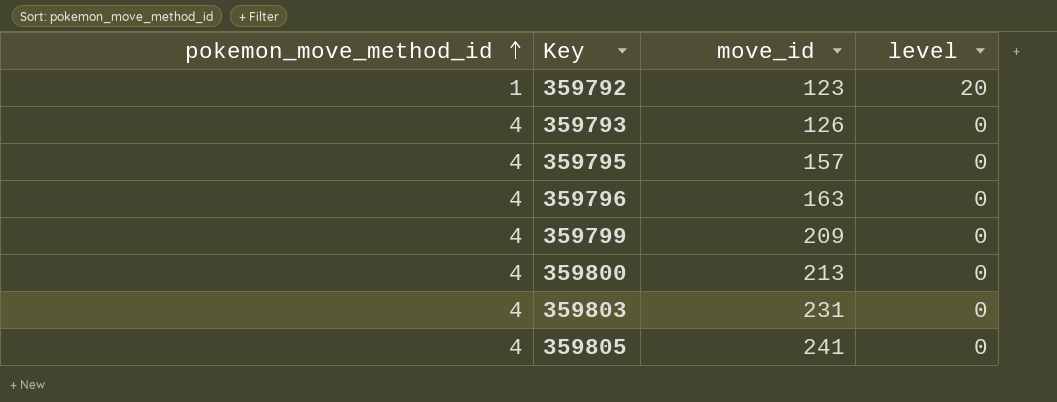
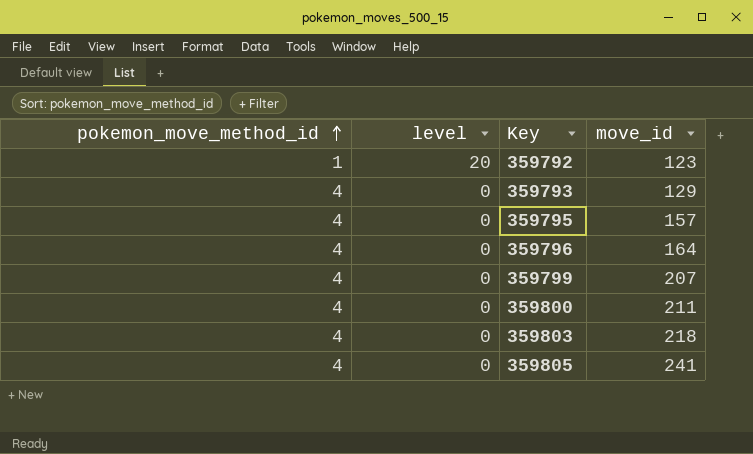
column level | position: 4 -> 2
359793 | move_id: 126 -> 129
359796 | move_id: 163 -> 164
359799 | move_id: 209 -> 207
359800 | move_id: 213 -> 211
359803 | move_id: 231 -> 218

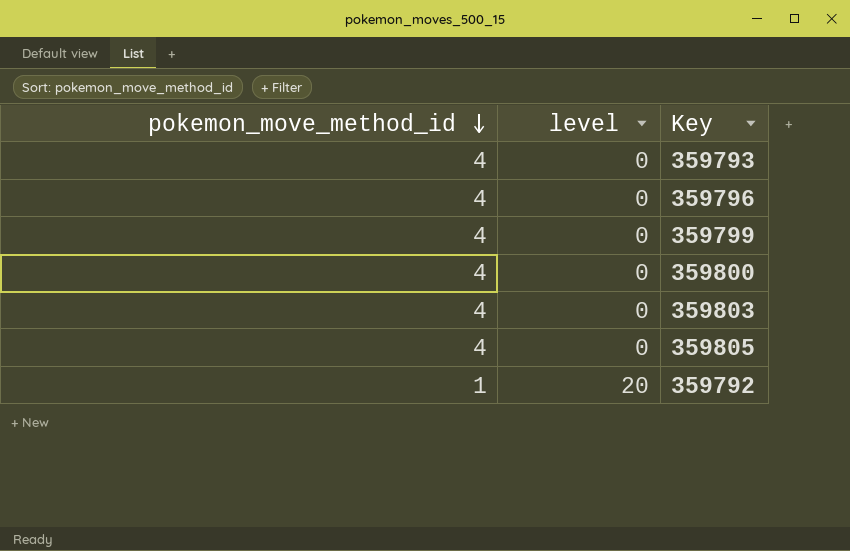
row order: pokemon_move_method_id ascending -> pokemon_move_method_id descending
column move_id | position: 4 -> none
row 359795: 4 | 0 | 157 -> none

